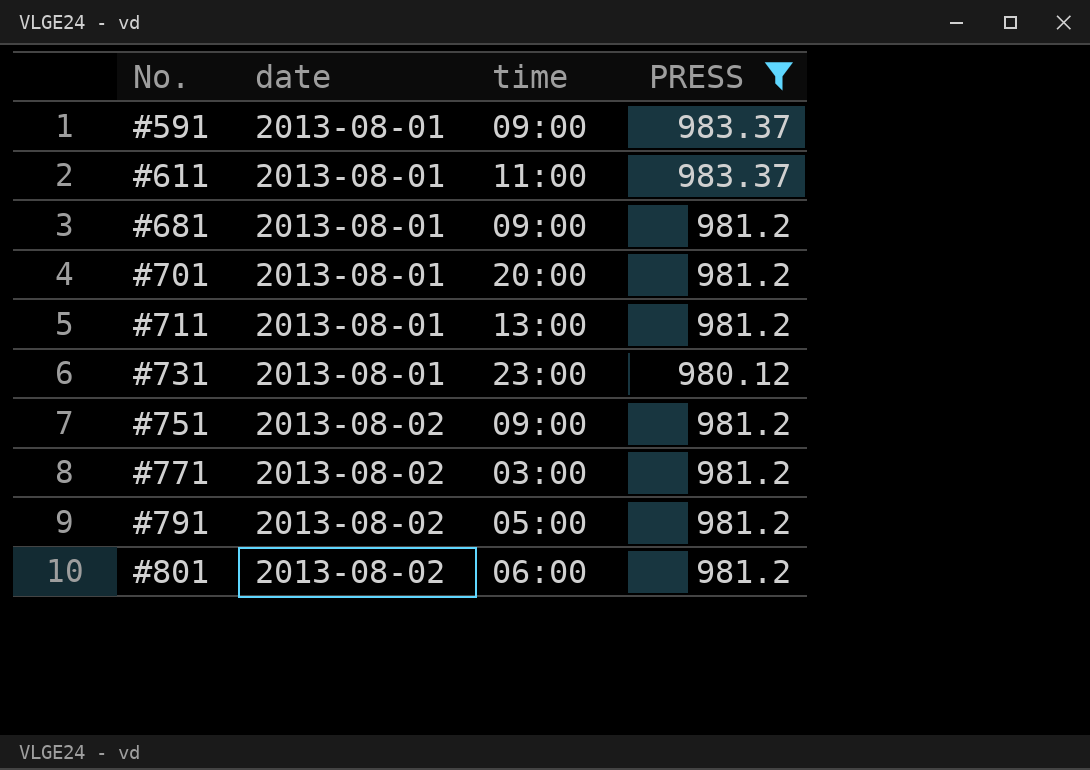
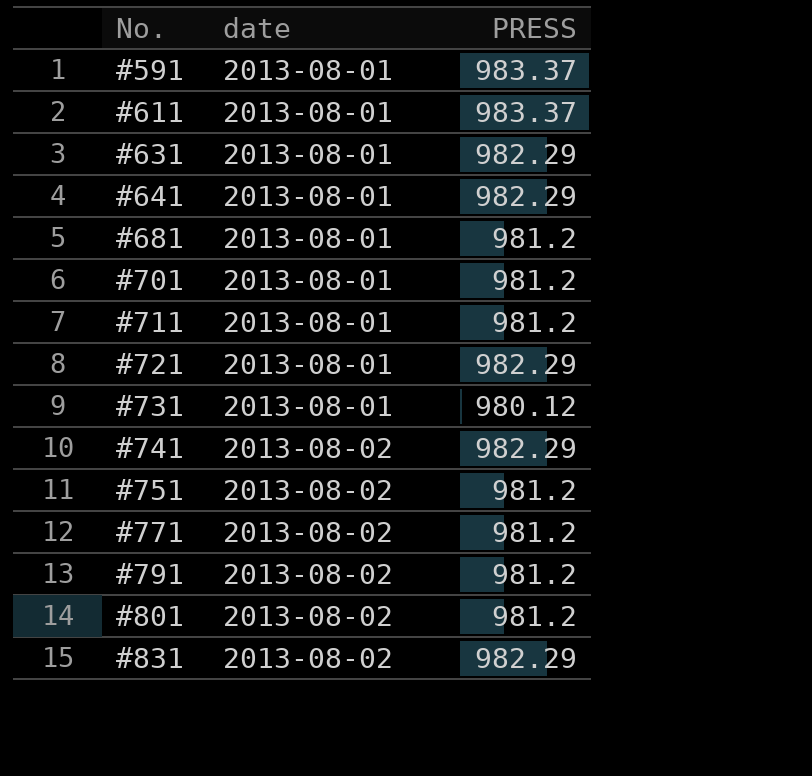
filter: PRESS != 982.29 -> none
column time | position: 3 -> none

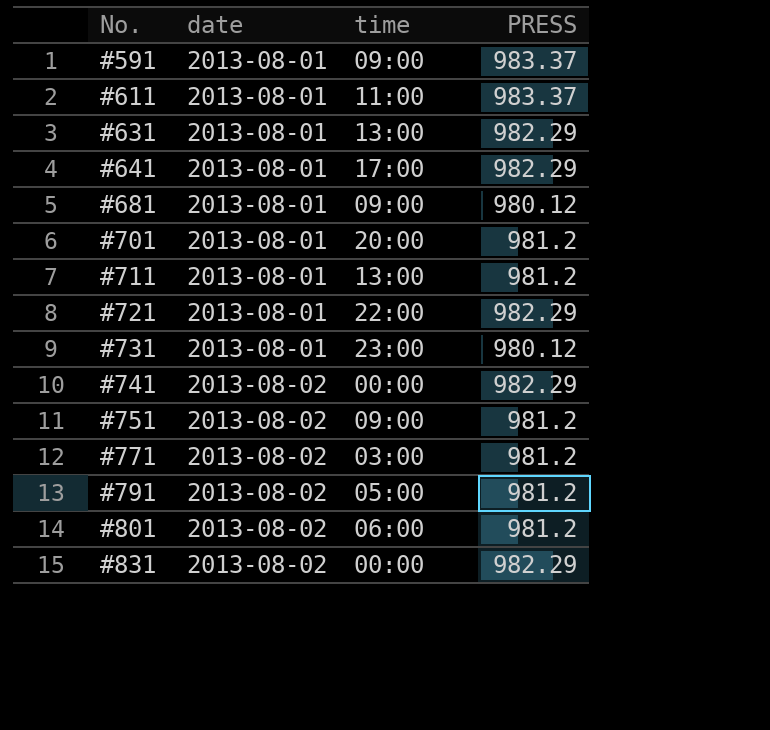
column time | position: none -> 3
#681 | PRESS: 981.2 -> 980.12

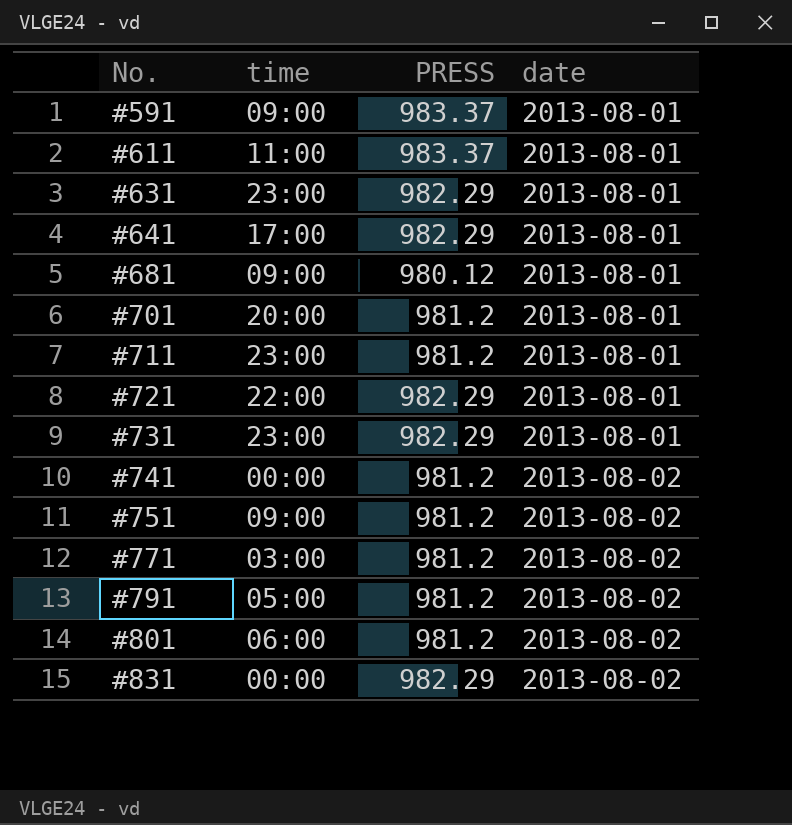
column date | position: 2 -> 4
#631 | time: 13:00 -> 23:00
#711 | time: 13:00 -> 23:00
#731 | PRESS: 980.12 -> 982.29
#741 | PRESS: 982.29 -> 981.2

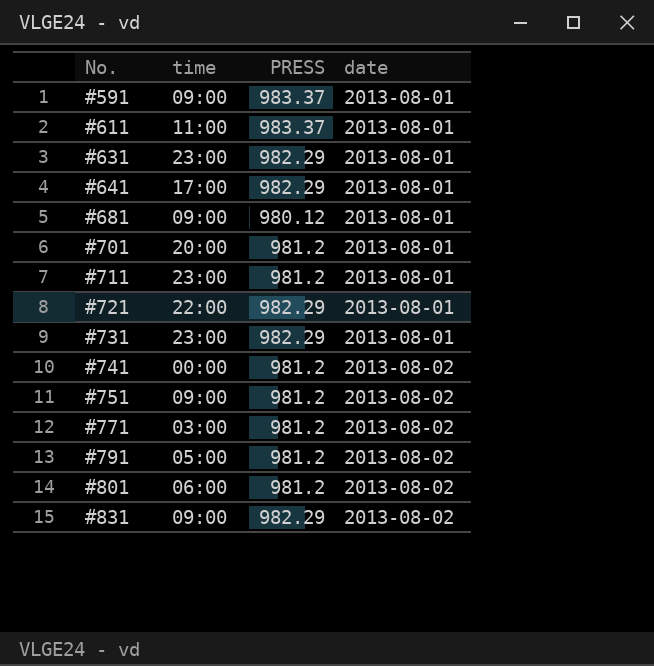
#831 | time: 00:00 -> 09:00

